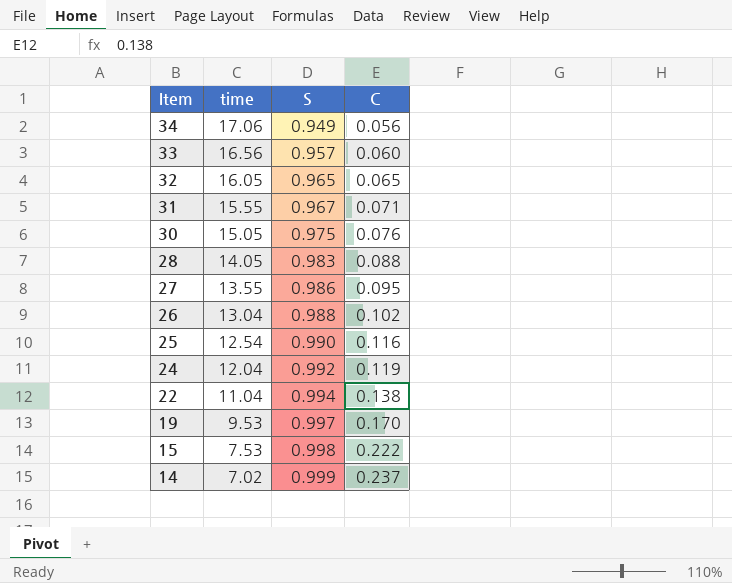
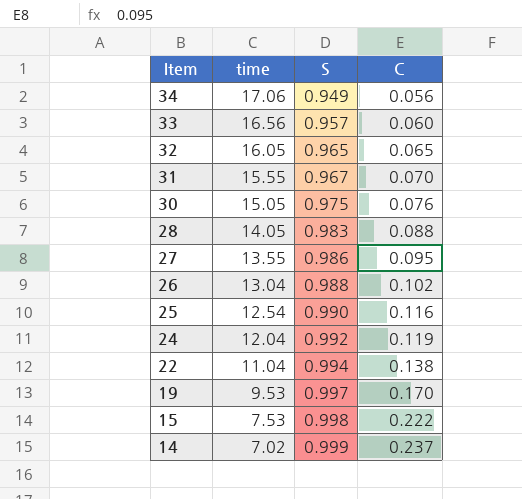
31 | C: 0.071 -> 0.070

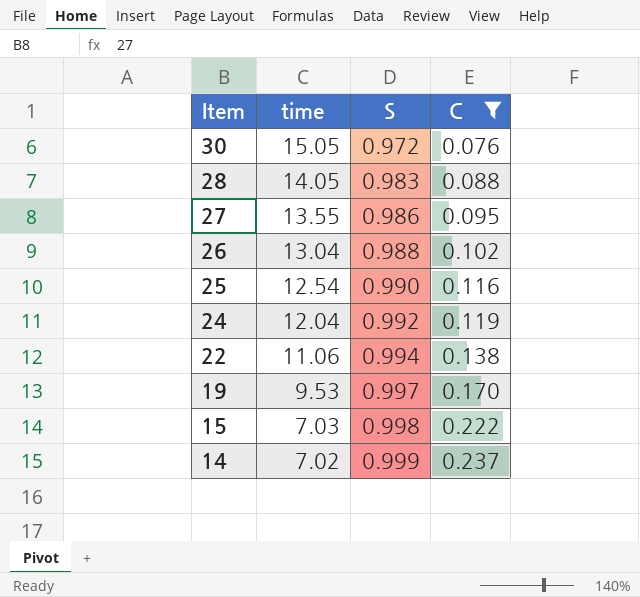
filter: none -> C >= 0.076
30 | S: 0.975 -> 0.972
22 | time: 11.04 -> 11.06
15 | time: 7.53 -> 7.03

